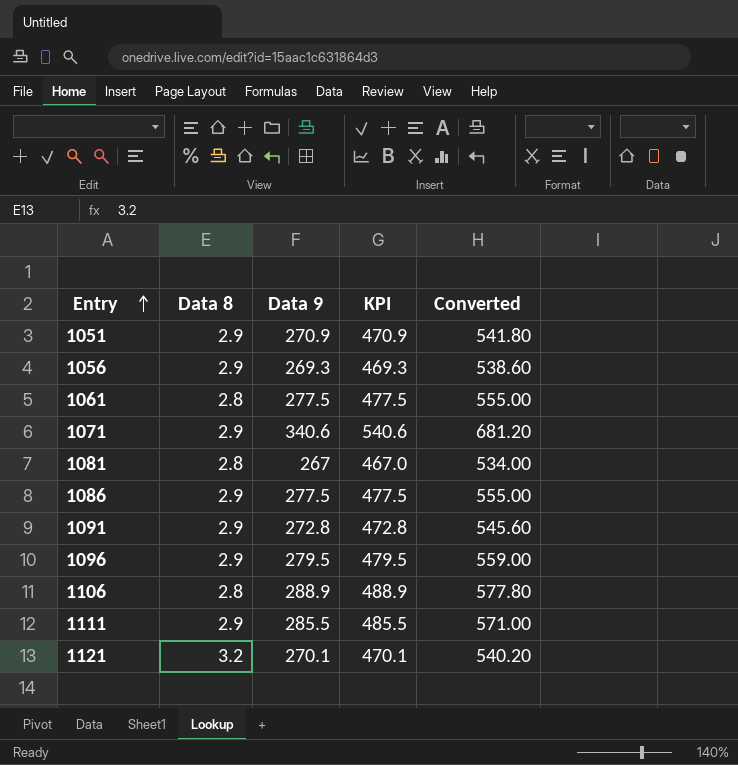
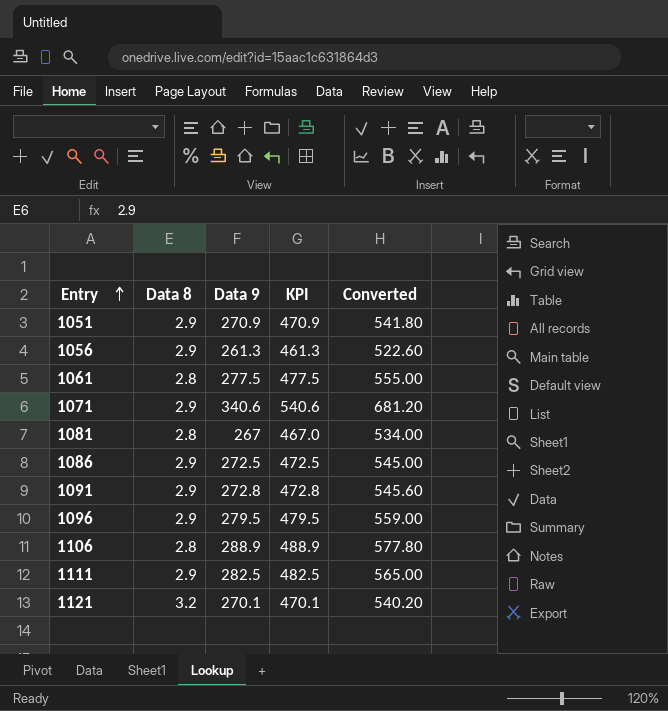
1056 | Data 9: 269.3 -> 261.3
1056 | KPI: 469.3 -> 461.3
1056 | Converted: 538.60 -> 522.60
1086 | Data 9: 277.5 -> 272.5
1086 | KPI: 477.5 -> 472.5
1086 | Converted: 555.00 -> 545.00
1111 | Data 9: 285.5 -> 282.5
1111 | KPI: 485.5 -> 482.5
1111 | Converted: 571.00 -> 565.00

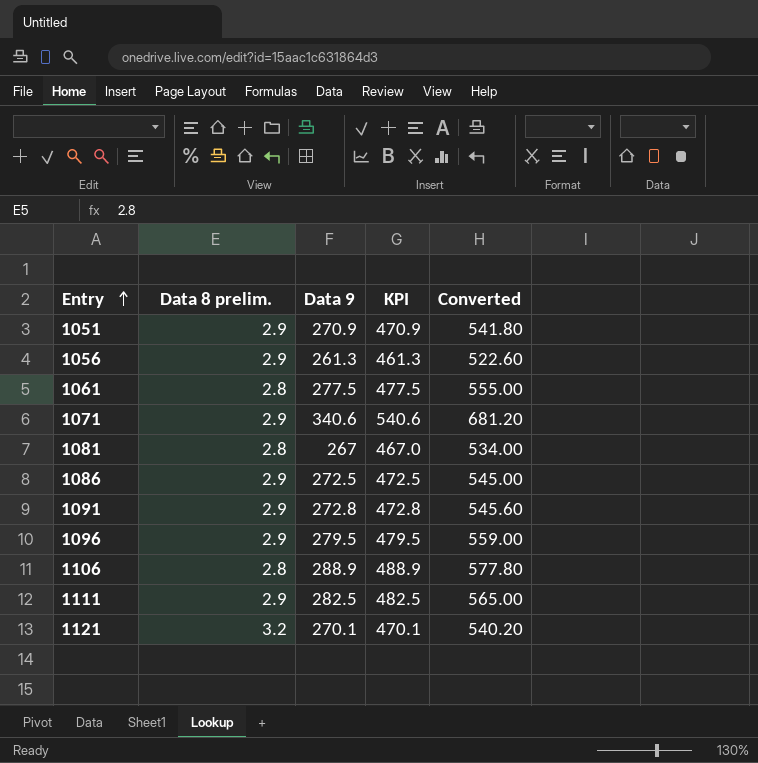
column name: Data 8 -> Data 8 prelim.

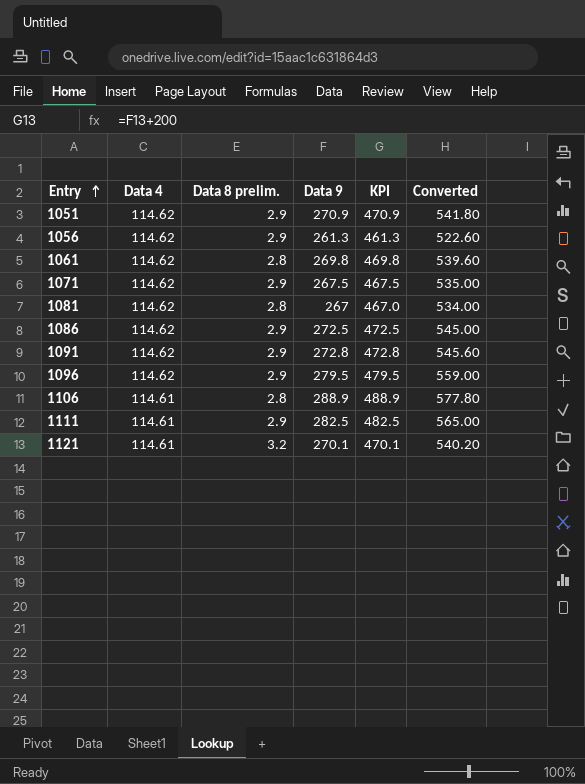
column Data 4 | position: none -> 2
1061 | Data 9: 277.5 -> 269.8
1061 | KPI: 477.5 -> 469.8
1061 | Converted: 555.00 -> 539.60
1071 | Data 9: 340.6 -> 267.5
1071 | KPI: 540.6 -> 467.5
1071 | Converted: 681.20 -> 535.00

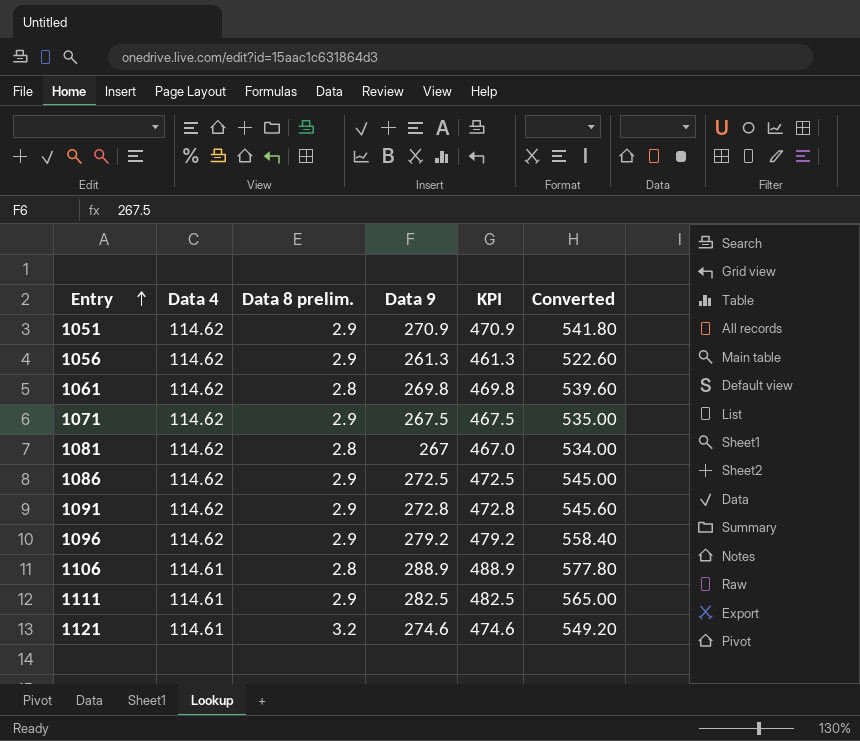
1096 | Data 9: 279.5 -> 279.2
1096 | KPI: 479.5 -> 479.2
1096 | Converted: 559.00 -> 558.40
1121 | Data 9: 270.1 -> 274.6
1121 | KPI: 470.1 -> 474.6
1121 | Converted: 540.20 -> 549.20

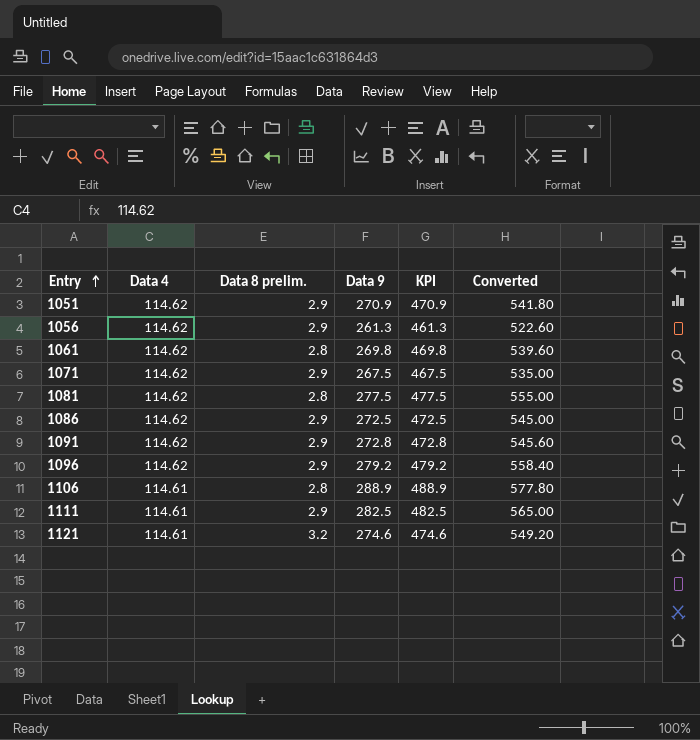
1081 | Data 9: 267 -> 277.5
1081 | KPI: 467.0 -> 477.5
1081 | Converted: 534.00 -> 555.00

